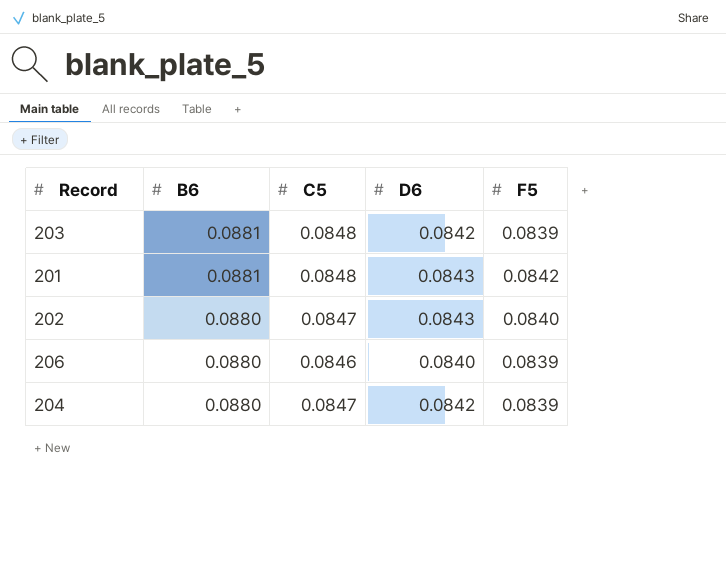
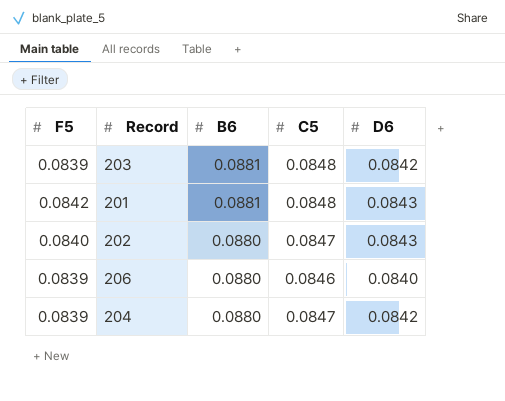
column F5 | position: 5 -> 1

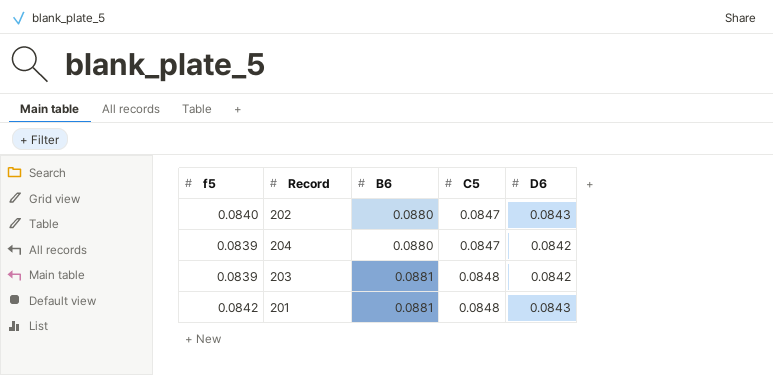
row order: B6 descending -> B6 ascending
column name: F5 -> f5
row 206: 0.0839 | 0.0880 | 0.0846 | 0.0840 -> none

